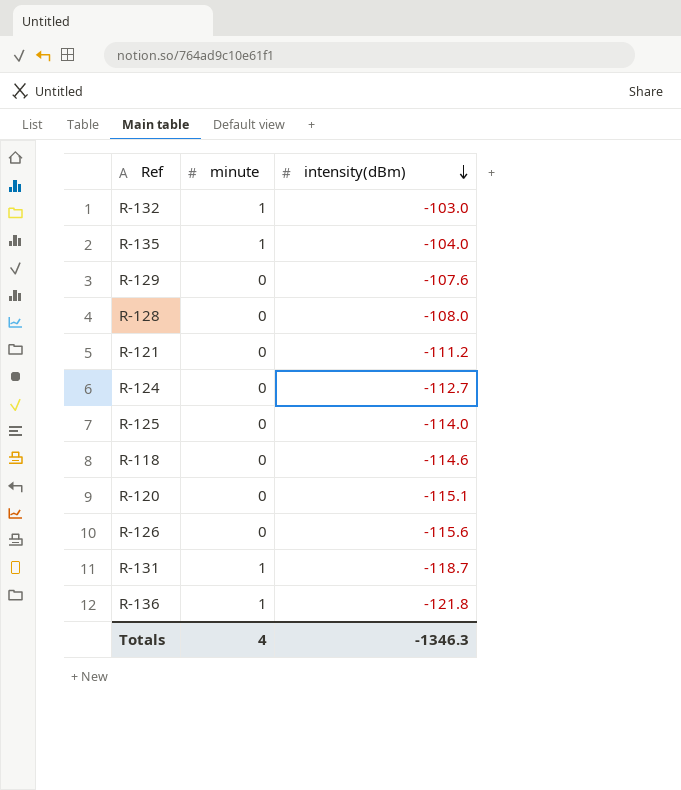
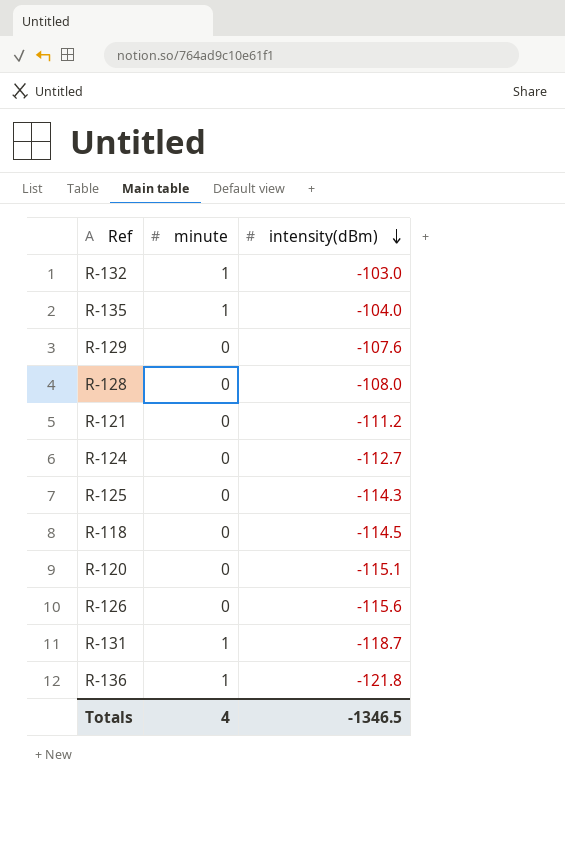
R-125 | intensity(dBm): -114.0 -> -114.3
R-118 | intensity(dBm): -114.6 -> -114.5
Totals | intensity(dBm): -1346.3 -> -1346.5

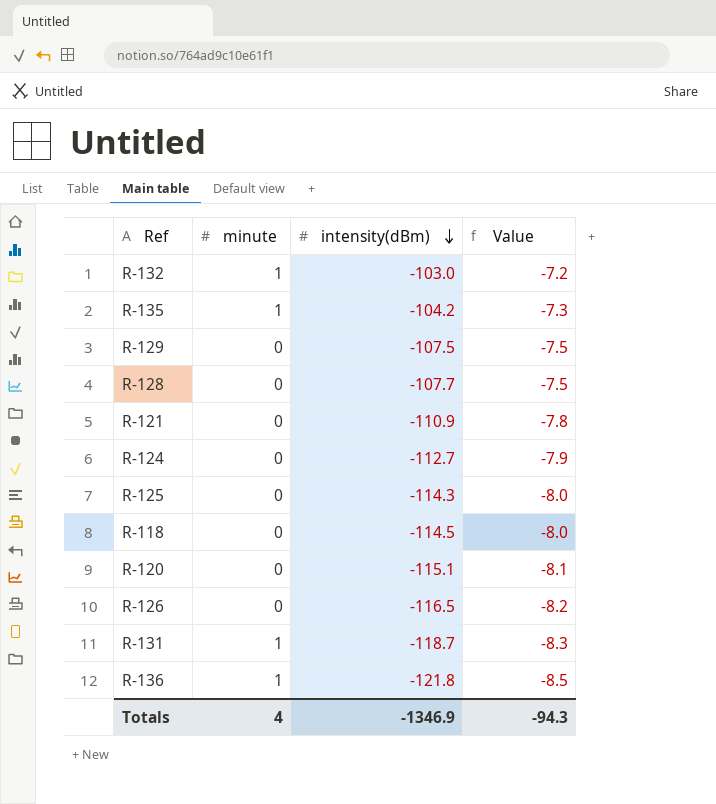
column Value | formula: none -> [intensity(dBm)] * 0.07
R-135 | intensity(dBm): -104.0 -> -104.2
R-129 | intensity(dBm): -107.6 -> -107.5
R-128 | intensity(dBm): -108.0 -> -107.7
R-121 | intensity(dBm): -111.2 -> -110.9
R-126 | intensity(dBm): -115.6 -> -116.5
Totals | intensity(dBm): -1346.5 -> -1346.9

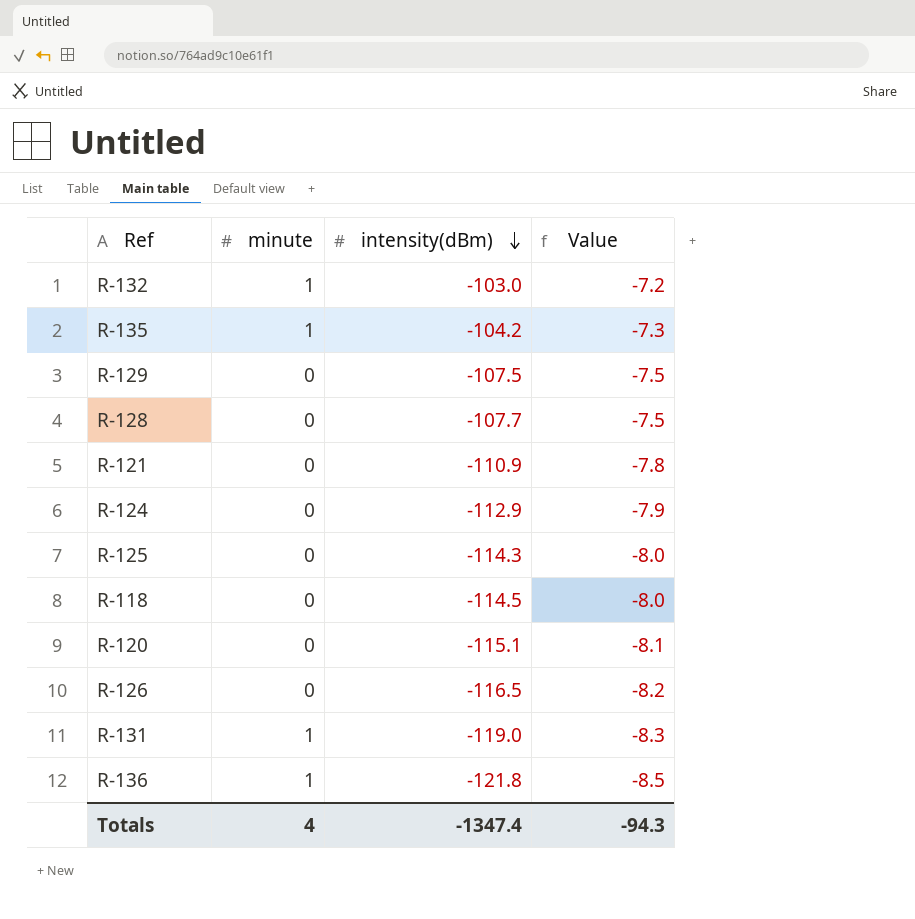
R-124 | intensity(dBm): -112.7 -> -112.9
R-131 | intensity(dBm): -118.7 -> -119.0
Totals | intensity(dBm): -1346.9 -> -1347.4

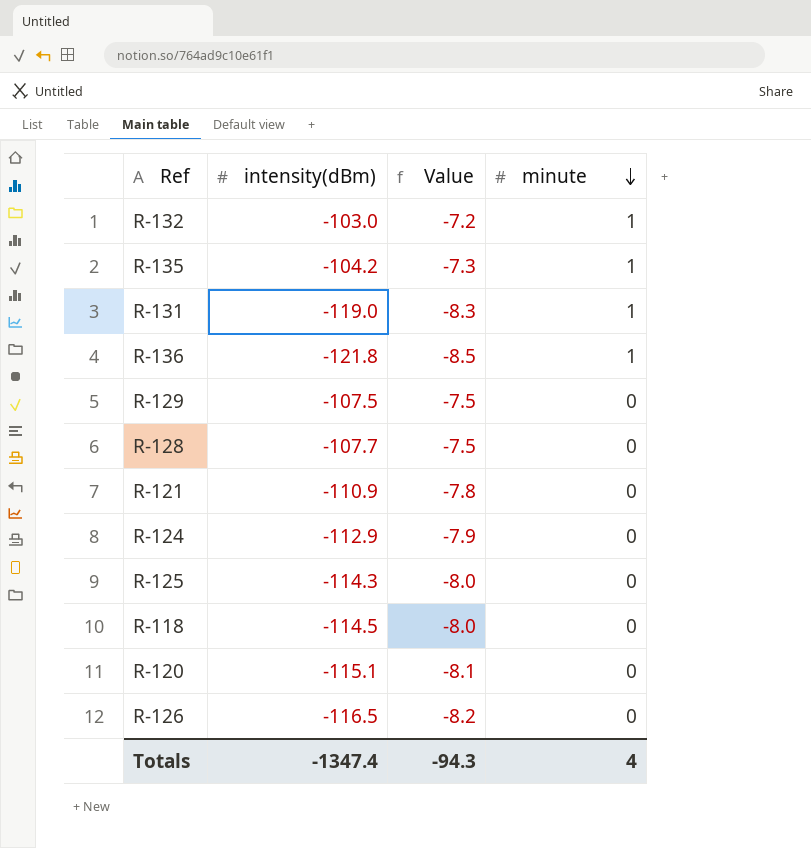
row order: intensity(dBm) descending -> minute descending
column minute | position: 2 -> 4

